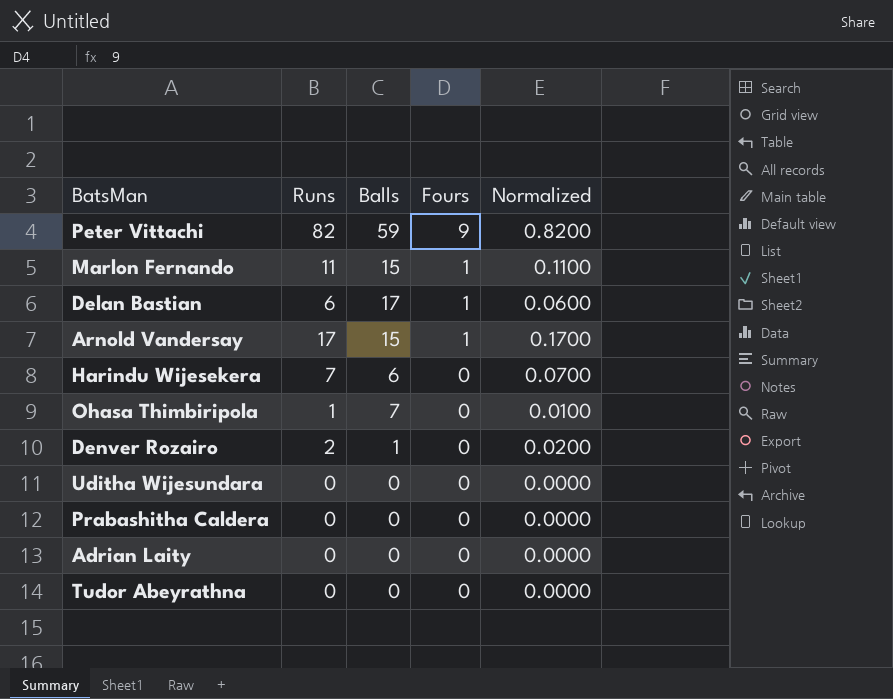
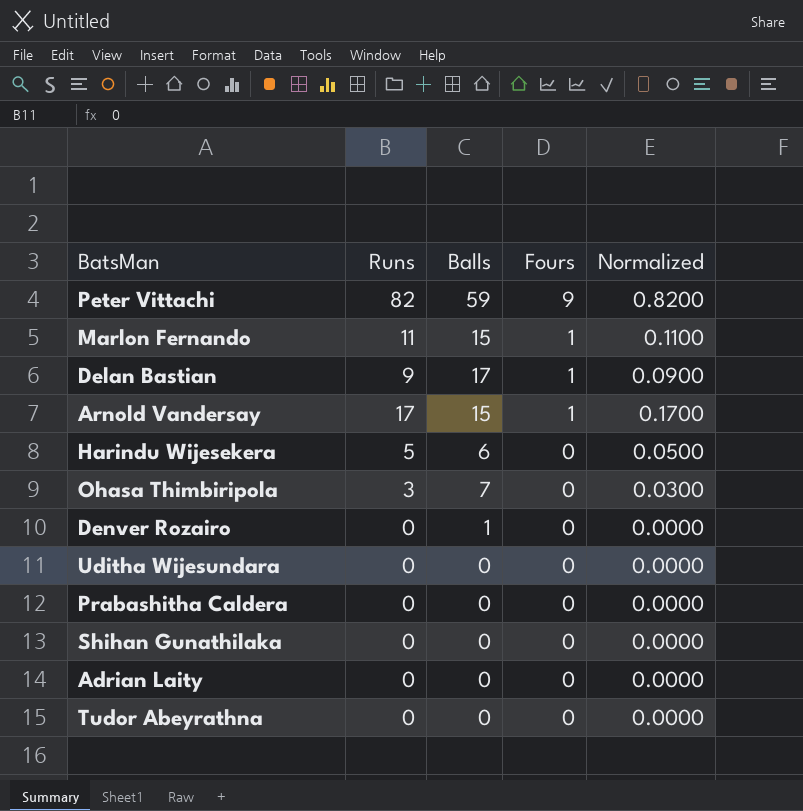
Delan Bastian | Runs: 6 -> 9
Delan Bastian | Normalized: 0.0600 -> 0.0900
Harindu Wijesekera | Runs: 7 -> 5
Harindu Wijesekera | Normalized: 0.0700 -> 0.0500
Ohasa Thimbiripola | Runs: 1 -> 3
Ohasa Thimbiripola | Normalized: 0.0100 -> 0.0300
Denver Rozairo | Runs: 2 -> 0
Denver Rozairo | Normalized: 0.0200 -> 0.0000
row Shihan Gunathilaka: none -> 0 | 0 | 0 | 0.0000

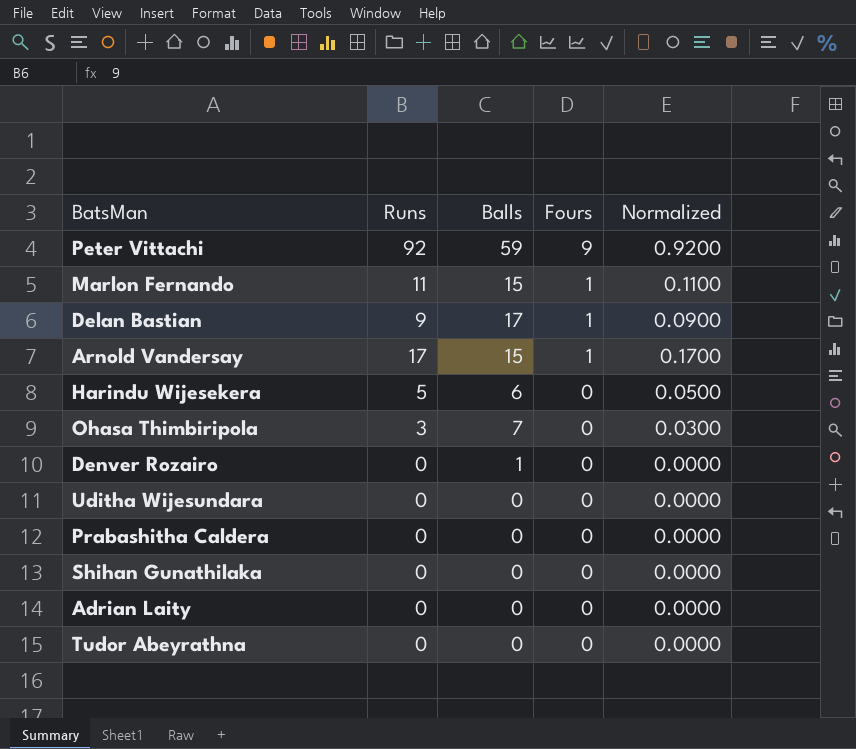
Peter Vittachi | Runs: 82 -> 92
Peter Vittachi | Normalized: 0.8200 -> 0.9200

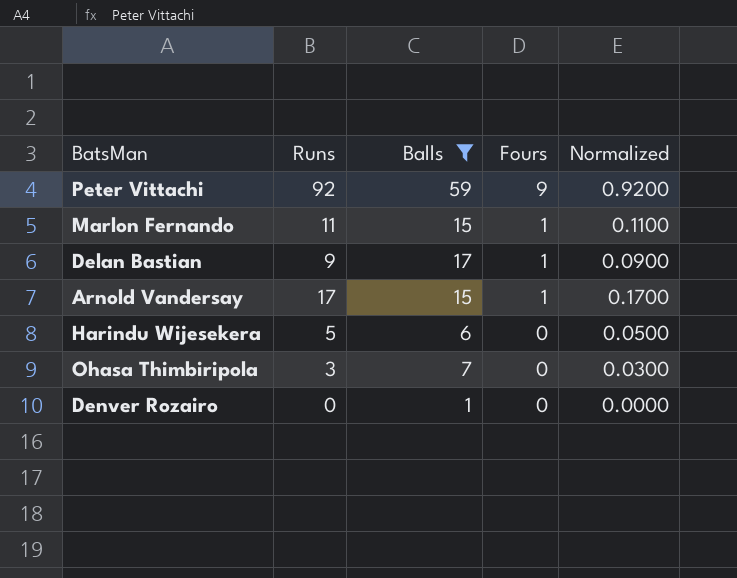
filter: none -> Balls != 0

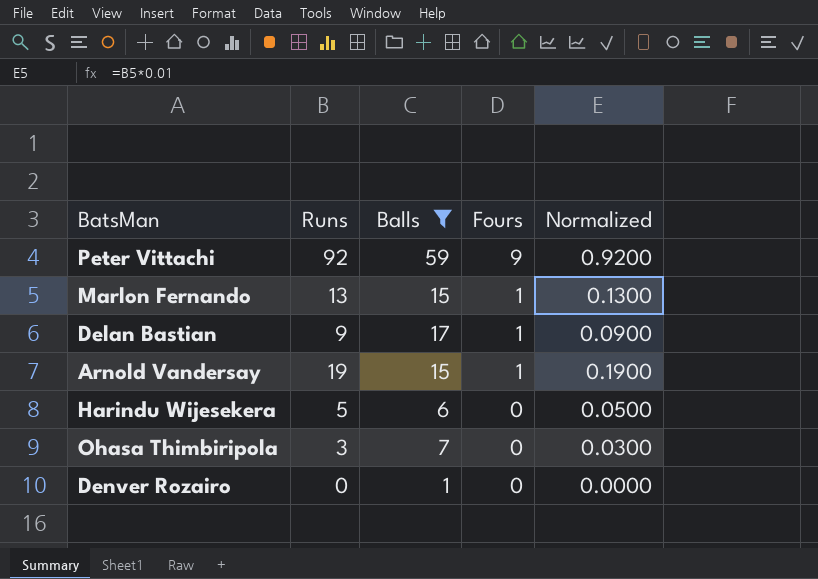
Marlon Fernando | Runs: 11 -> 13
Marlon Fernando | Normalized: 0.1100 -> 0.1300
Arnold Vandersay | Runs: 17 -> 19
Arnold Vandersay | Normalized: 0.1700 -> 0.1900

